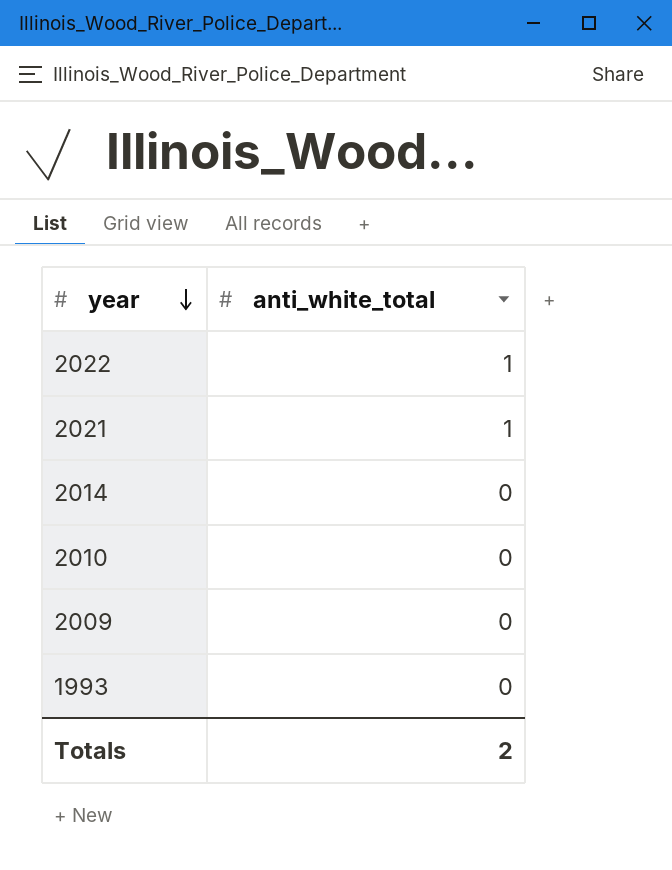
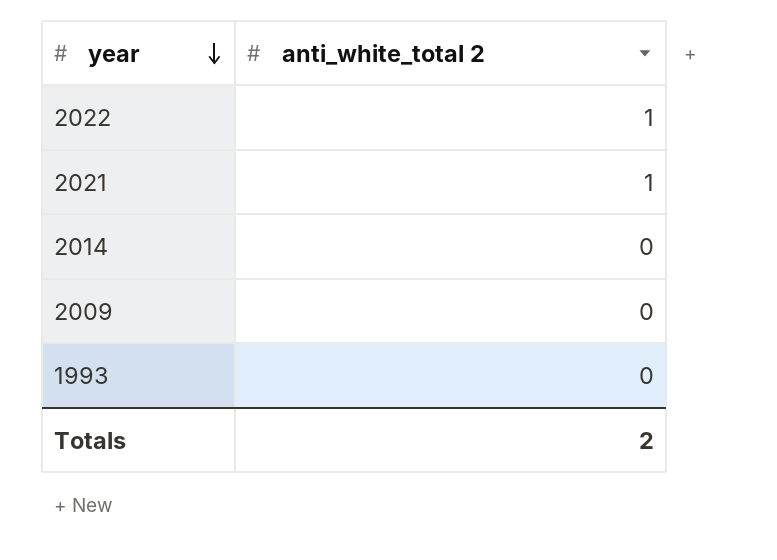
column name: anti_white_total -> anti_white_total 2
row 2010: 0 -> none

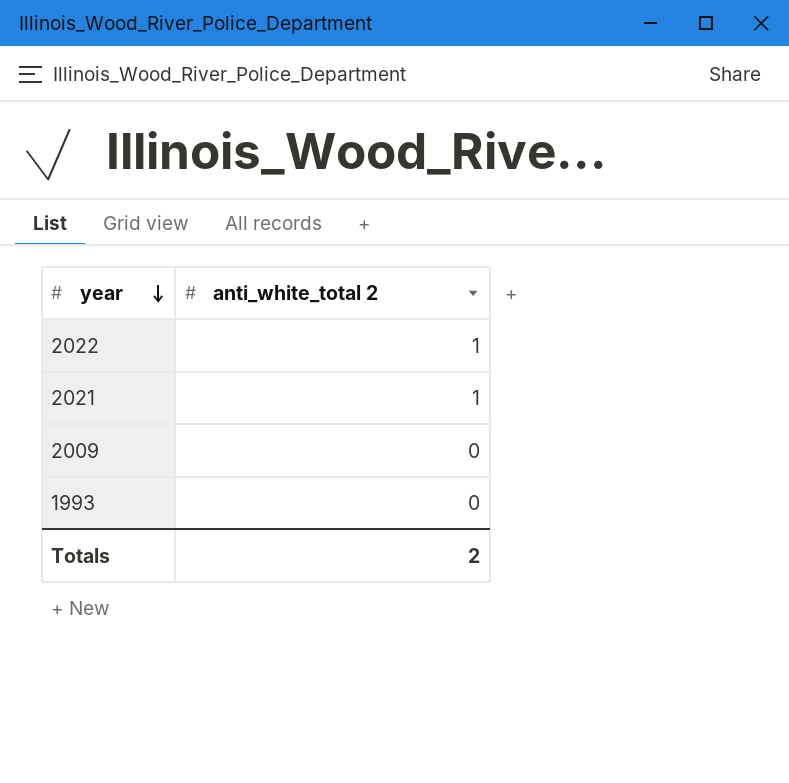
row 2014: 0 -> none

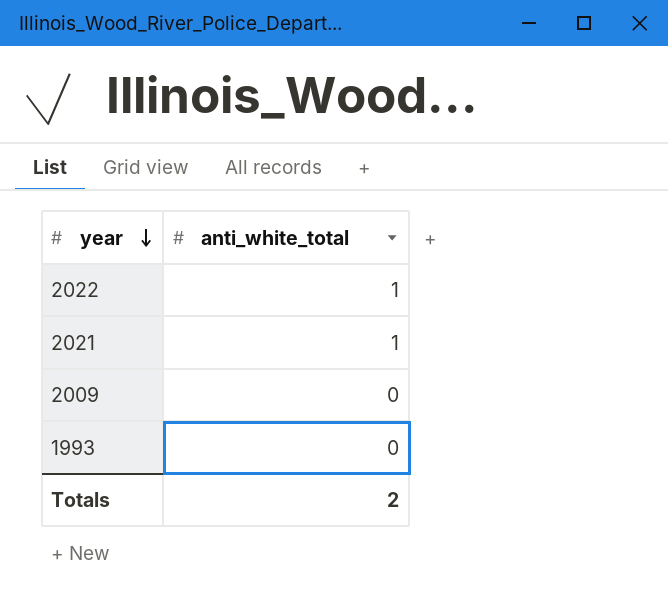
column name: anti_white_total 2 -> anti_white_total

